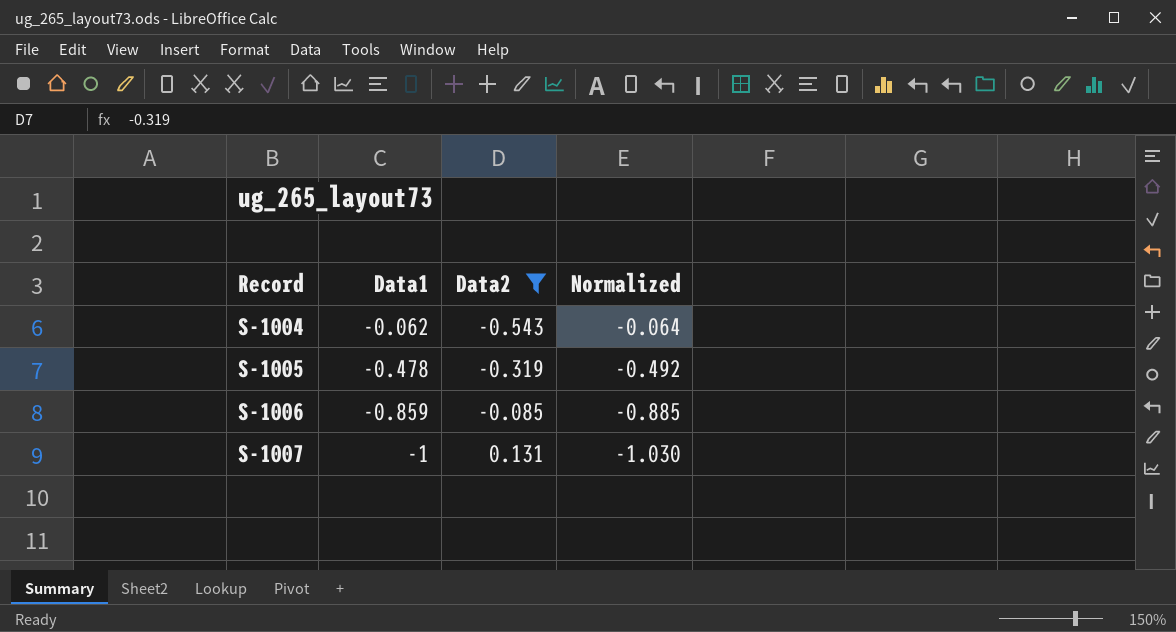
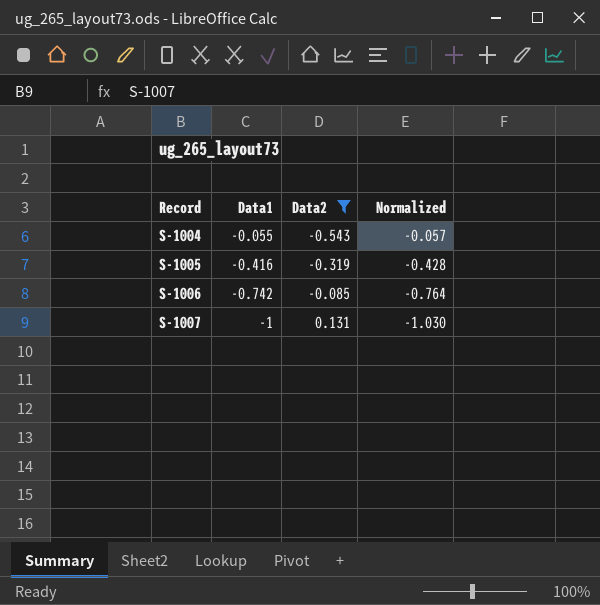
S-1004 | Data1: -0.062 -> -0.055
S-1004 | Normalized: -0.064 -> -0.057
S-1005 | Data1: -0.478 -> -0.416
S-1005 | Normalized: -0.492 -> -0.428
S-1006 | Data1: -0.859 -> -0.742
S-1006 | Normalized: -0.885 -> -0.764

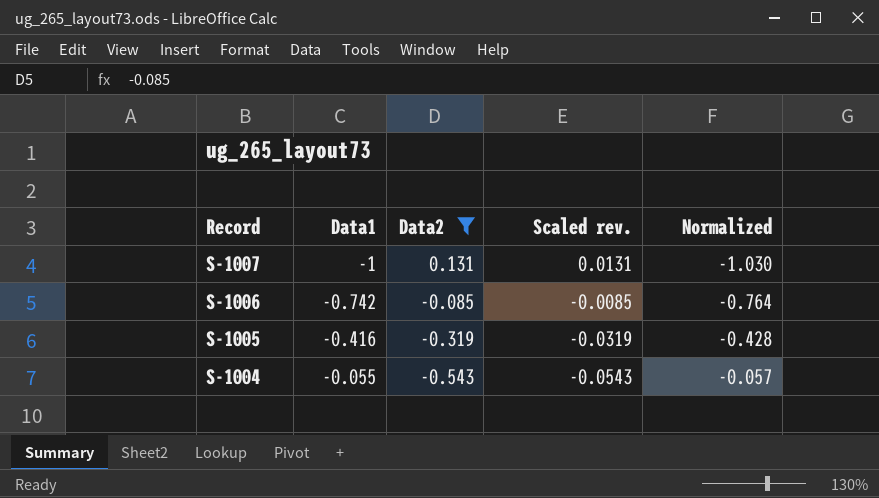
row order: Record ascending -> Record descending
column Scaled rev. | formula: none -> [Data2] * 0.1

